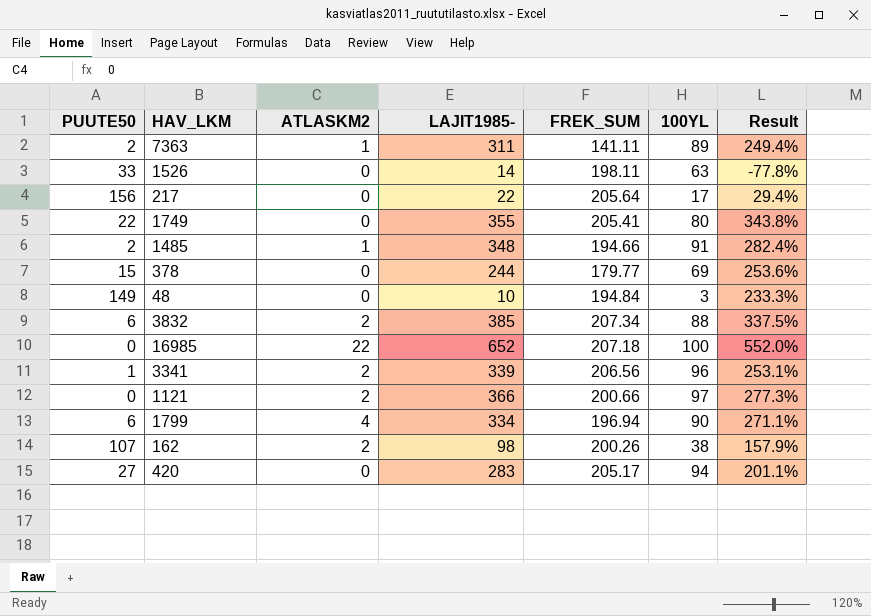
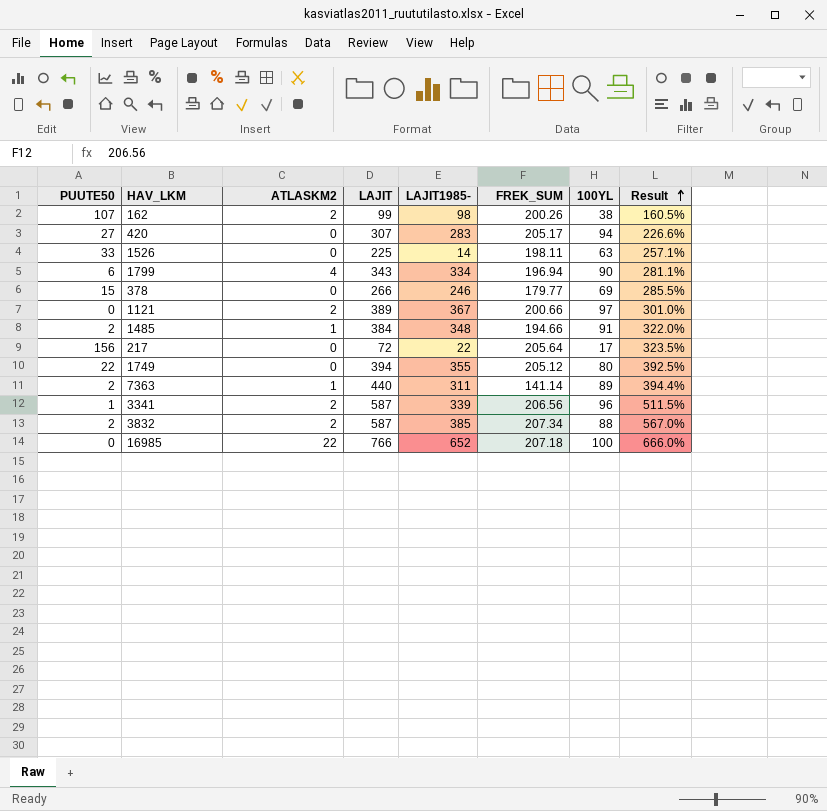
row order: none -> Result ascending
column LAJIT | position: none -> 4
column Result | formula: ([LAJIT1985-] - [100YL]) / [100YL] -> ([LAJIT] - [100YL]) / [100YL]
row 48: 149 | 0 | 10 | 194.84 | 3 | 233.3% -> none
378 | LAJIT1985-: 244 -> 246
1121 | LAJIT1985-: 366 -> 367
1749 | FREK_SUM: 205.41 -> 205.12
7363 | FREK_SUM: 141.11 -> 141.14
3832 | PUUTE50: 6 -> 2

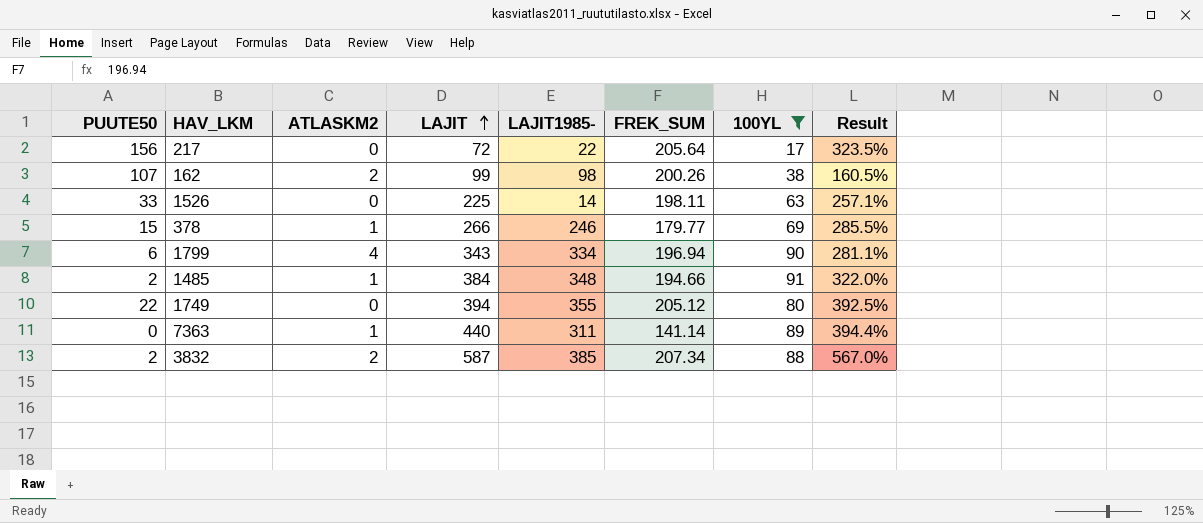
filter: none -> 100YL <= 91
row order: Result ascending -> LAJIT ascending
378 | ATLASKM2: 0 -> 1
7363 | PUUTE50: 2 -> 0

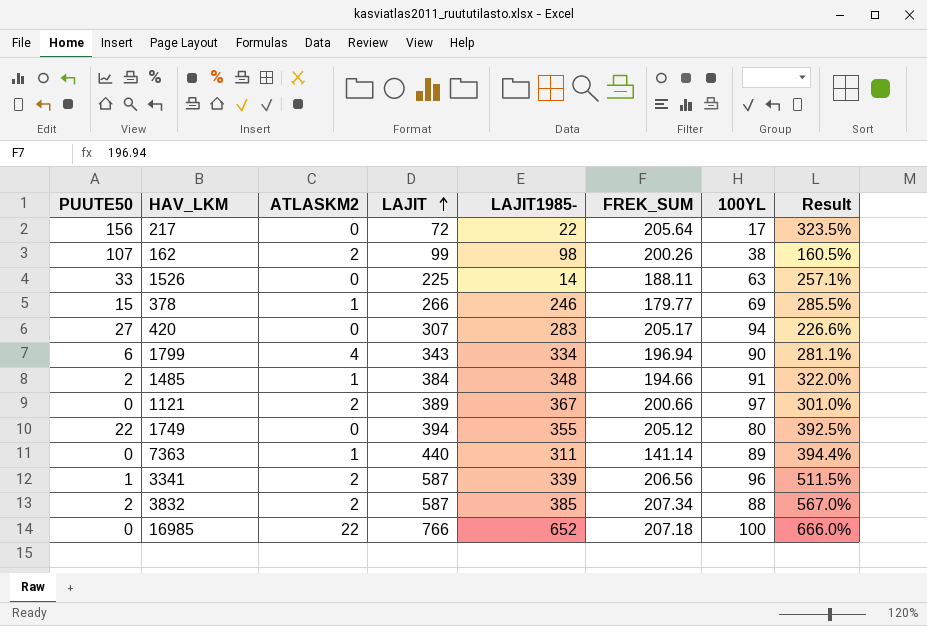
filter: 100YL <= 91 -> none
1526 | FREK_SUM: 198.11 -> 188.11

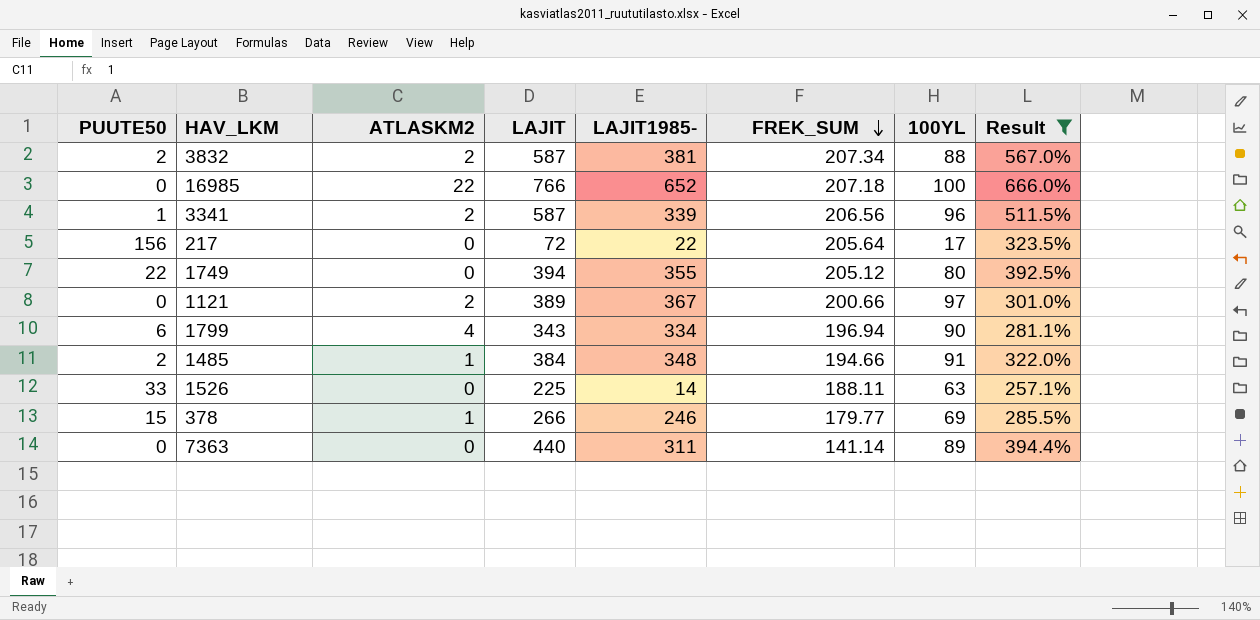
filter: none -> Result >= 257.1%
row order: LAJIT ascending -> FREK_SUM descending
3832 | LAJIT1985-: 385 -> 381
7363 | ATLASKM2: 1 -> 0

